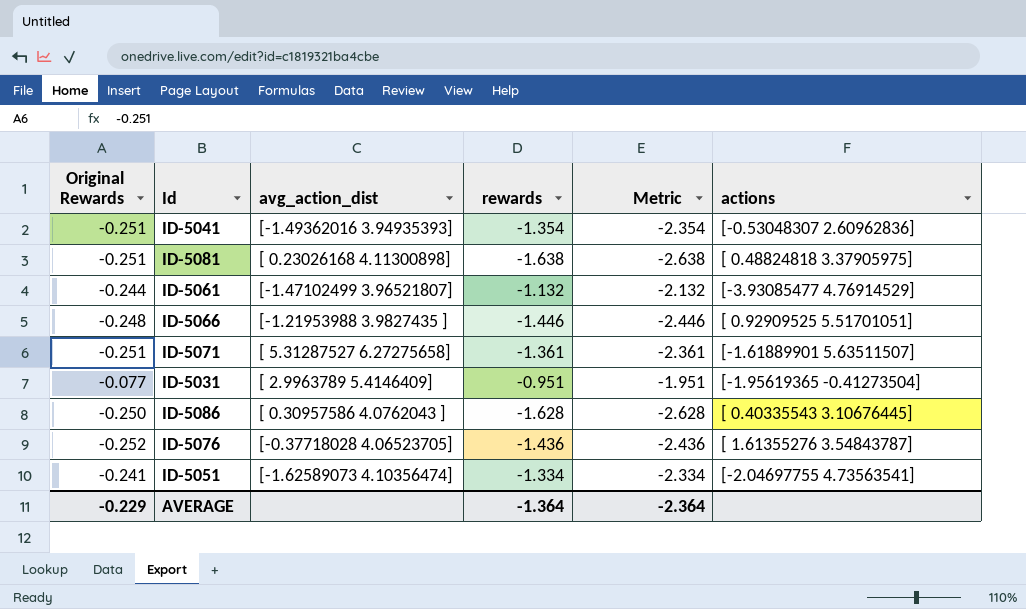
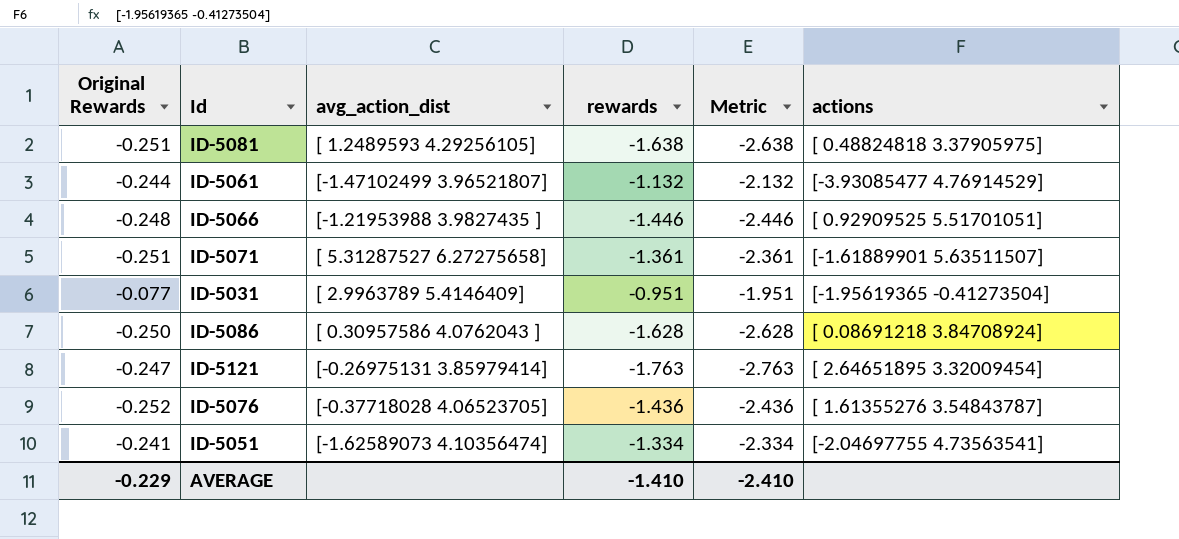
row ID-5041: -0.251 | [-1.49362016 3.94935393] | -1.354 | -2.354 | [-0.53048307 2.60962836] -> none
ID-5081 | avg_action_dist: [ 0.23026168 4.11300898] -> [ 1.2489593 4.29256105]
ID-5086 | actions: [ 0.40335543 3.10676445] -> [ 0.08691218 3.84708924]
row ID-5121: none -> -0.247 | [-0.26975131 3.85979414] | -1.763 | -2.763 | [ 2.64651895 3.32009454]
AVERAGE | rewards: -1.364 -> -1.410
AVERAGE | Metric: -2.364 -> -2.410

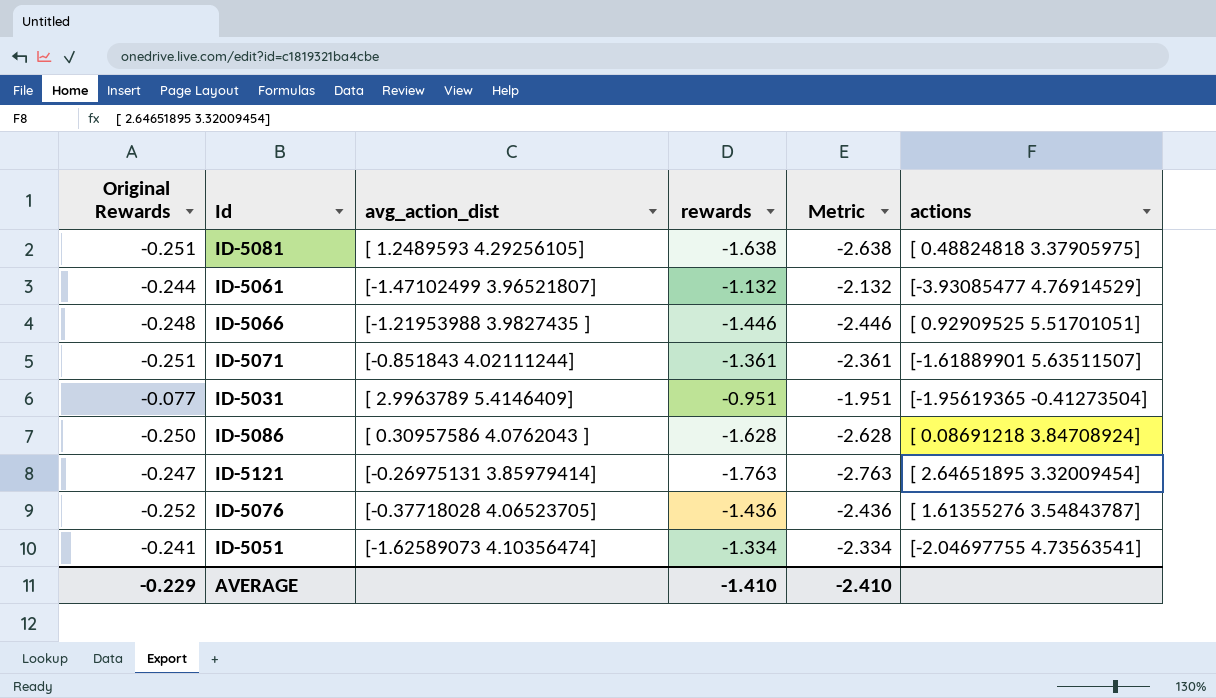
ID-5071 | avg_action_dist: [ 5.31287527 6.27275658] -> [-0.851843 4.02111244]

